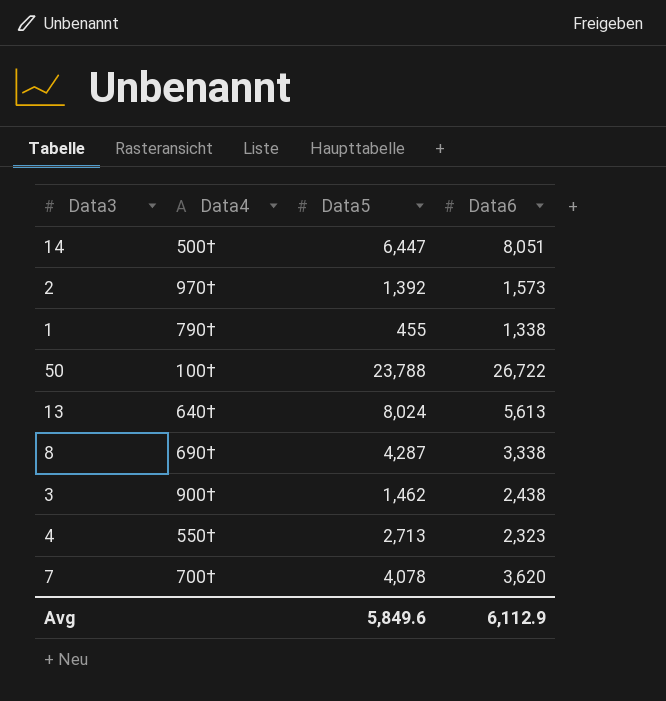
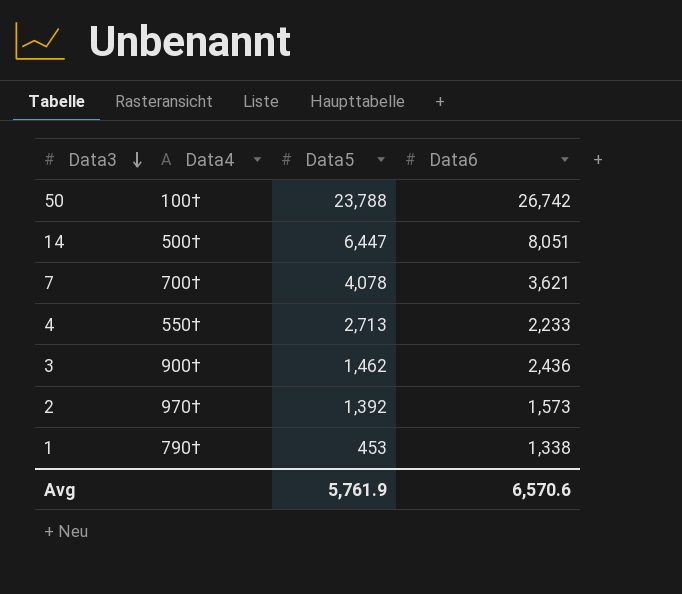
row order: none -> Data3 descending
row 13: 640† | 8,024 | 5,613 -> none
row 8: 690† | 4,287 | 3,338 -> none
50 | Data6: 26,722 -> 26,742
7 | Data6: 3,620 -> 3,621
4 | Data6: 2,323 -> 2,233
3 | Data6: 2,438 -> 2,436
1 | Data5: 455 -> 453
Avg | Data5: 5,849.6 -> 5,761.9
Avg | Data6: 6,112.9 -> 6,570.6

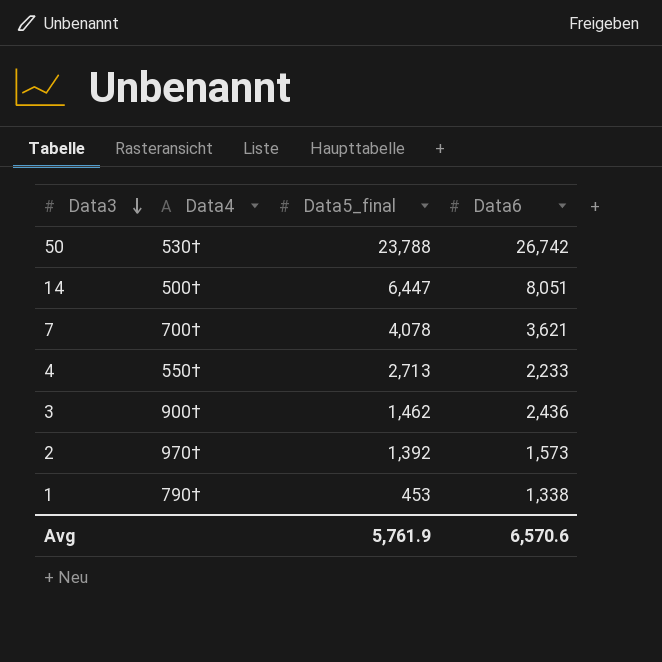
column name: Data5 -> Data5_final
50 | Data4: 100† -> 530†

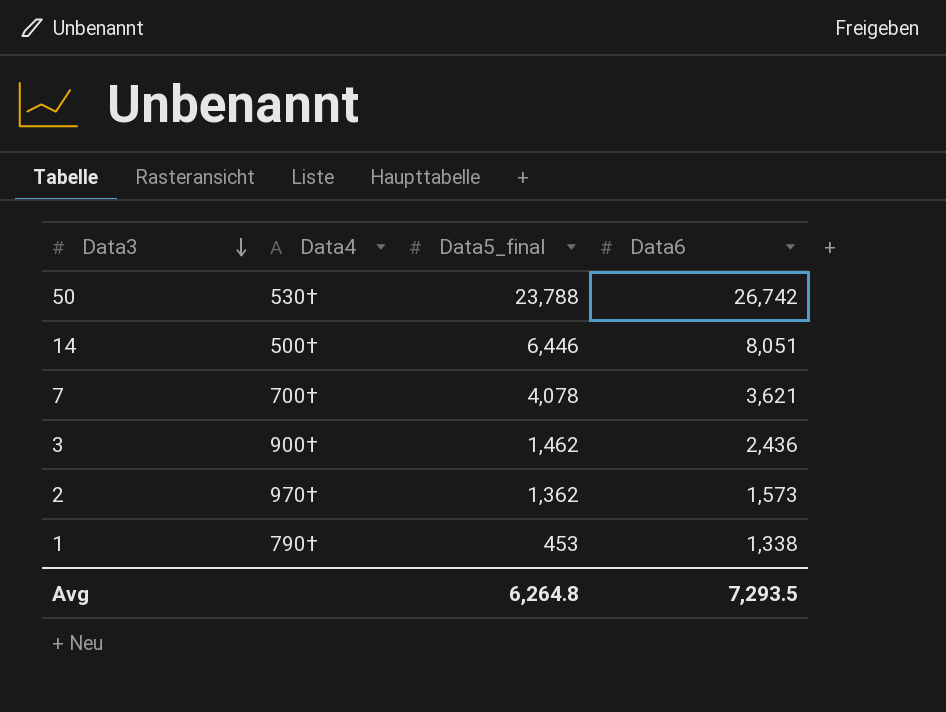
row 4: 550† | 2,713 | 2,233 -> none
14 | Data5_final: 6,447 -> 6,446
2 | Data5_final: 1,392 -> 1,362
Avg | Data5_final: 5,761.9 -> 6,264.8
Avg | Data6: 6,570.6 -> 7,293.5

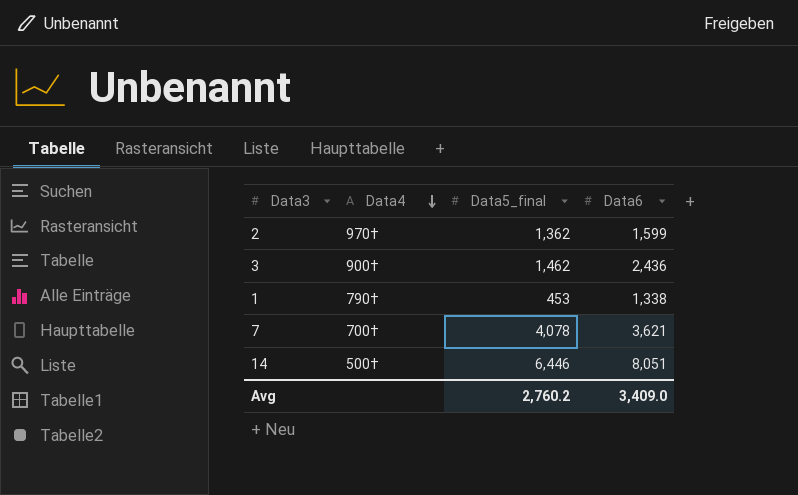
row order: Data3 descending -> Data4 descending
row 50: 530† | 23,788 | 26,742 -> none
2 | Data6: 1,573 -> 1,599
Avg | Data5_final: 6,264.8 -> 2,760.2
Avg | Data6: 7,293.5 -> 3,409.0

